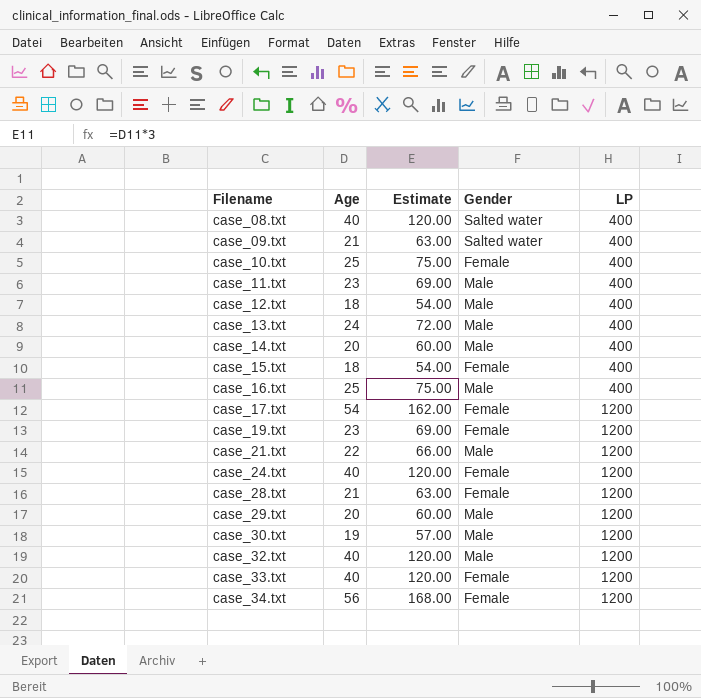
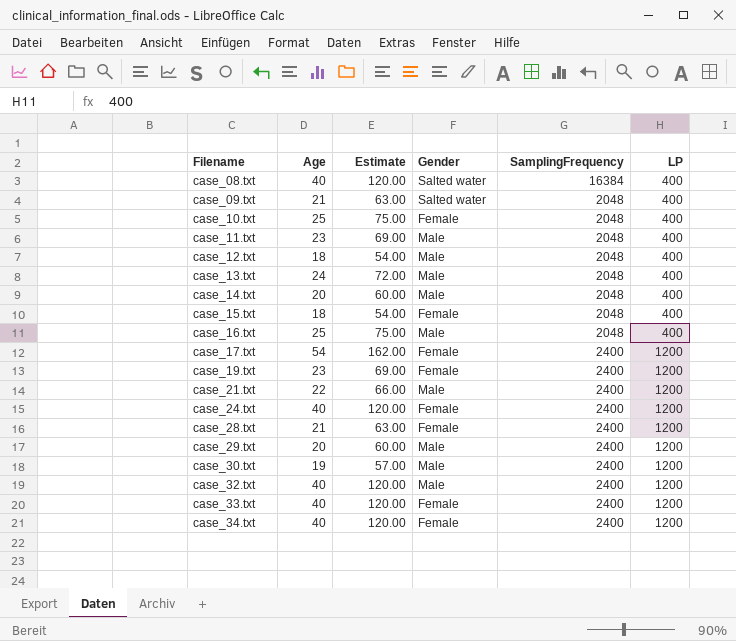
column SamplingFrequency | position: none -> 5
case_34.txt | Age: 56 -> 40
case_34.txt | Estimate: 168.00 -> 120.00

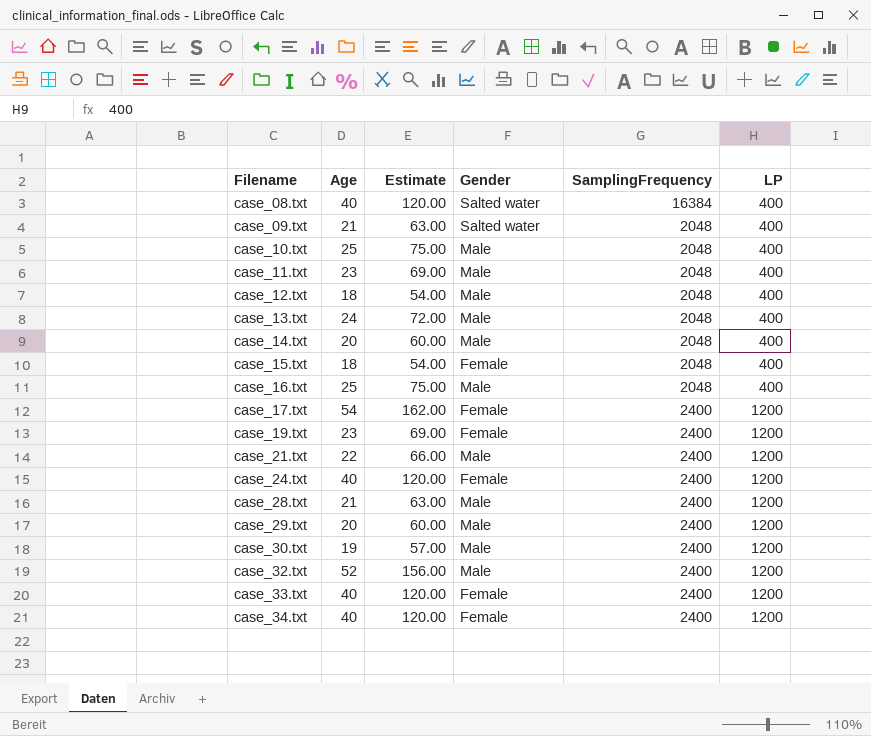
case_10.txt | Gender: Female -> Male
case_28.txt | Gender: Female -> Male
case_32.txt | Age: 40 -> 52
case_32.txt | Estimate: 120.00 -> 156.00

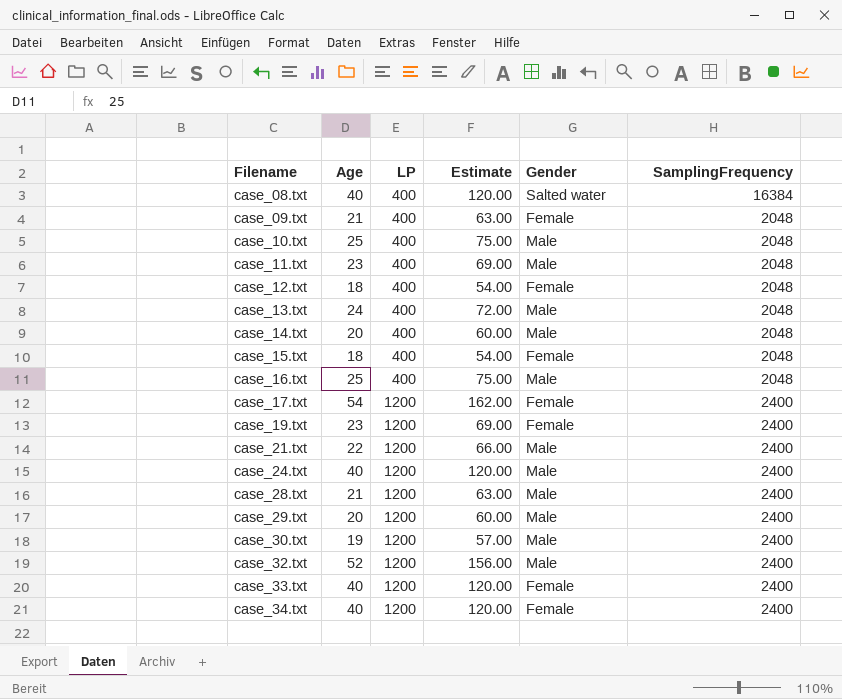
column LP | position: 6 -> 3
case_09.txt | Gender: Salted water -> Female
case_12.txt | Gender: Male -> Female
case_24.txt | Gender: Female -> Male

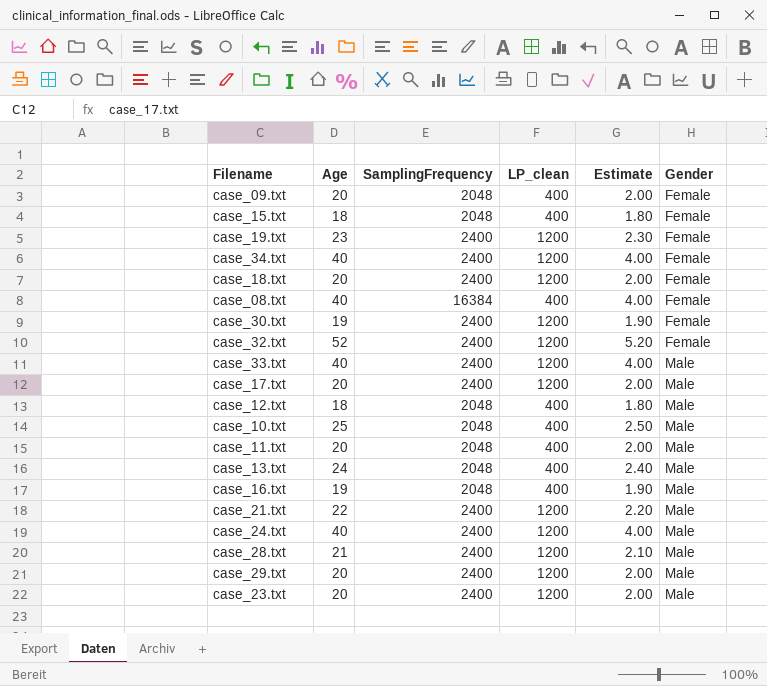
row order: Filename ascending -> Gender ascending
column SamplingFrequency | position: 6 -> 3
column name: LP -> LP_clean
column Estimate | formula: [Age] * 3 -> [Age] * 0.1
row case_14.txt: 20 | 400 | 60.00 | Male | 2048 -> none
case_09.txt | Age: 21 -> 20
row case_18.txt: none -> 20 | 2400 | 1200 | 2.00 | Female
case_08.txt | Gender: Salted water -> Female
case_30.txt | Gender: Male -> Female
case_32.txt | Gender: Male -> Female
case_33.txt | Gender: Female -> Male
case_17.txt | Age: 54 -> 20
case_17.txt | Gender: Female -> Male
case_12.txt | Gender: Female -> Male
case_11.txt | Age: 23 -> 20
case_16.txt | Age: 25 -> 19
row case_23.txt: none -> 20 | 2400 | 1200 | 2.00 | Male

